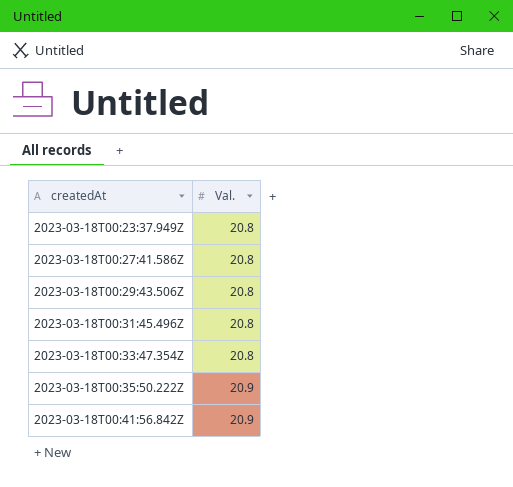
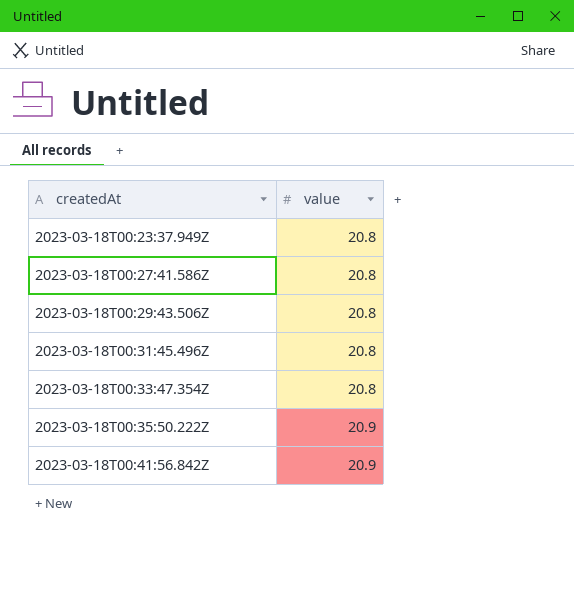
column name: Val. -> value

